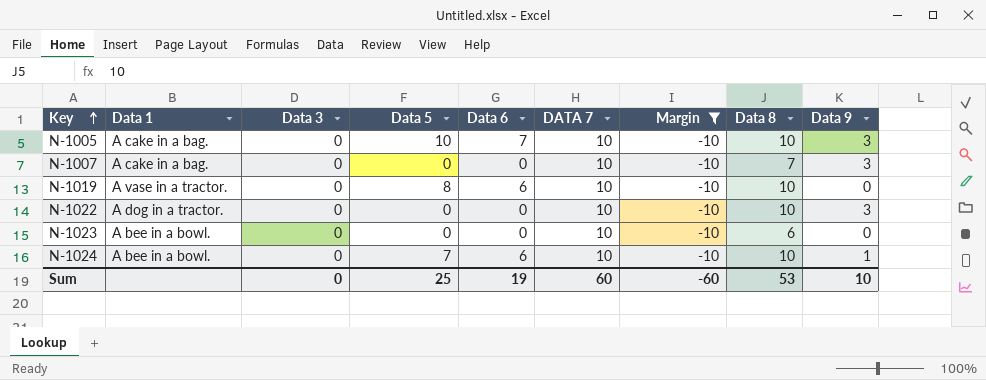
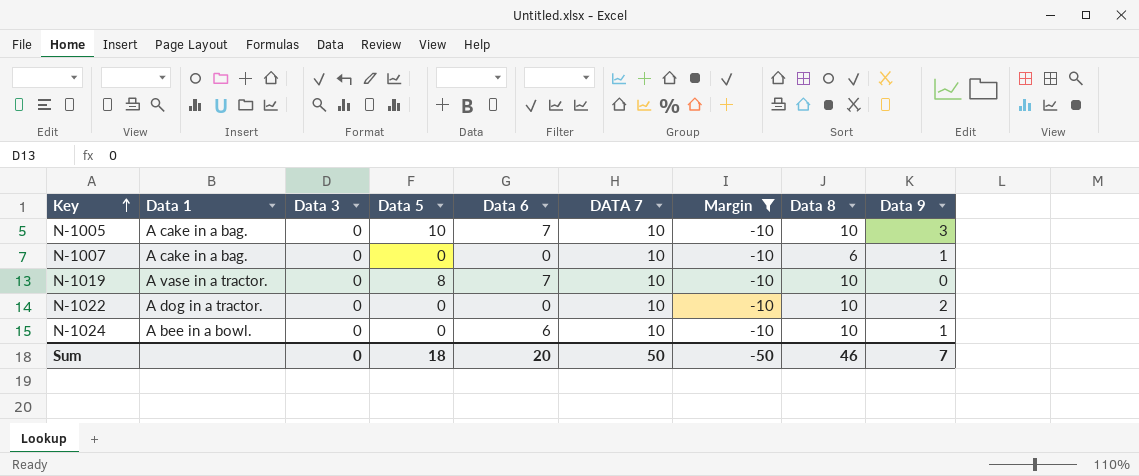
row N-1023: A bee in a bowl. | 0 | 0 | 0 | 10 | -10 | 6 | 0 -> none
N-1007 | Data 8: 7 -> 6
N-1007 | Data 9: 3 -> 1
N-1019 | Data 6: 6 -> 7
N-1022 | Data 9: 3 -> 2
N-1024 | Data 5: 7 -> 0
Sum | Data 5: 25 -> 18
Sum | Data 6: 19 -> 20
Sum | DATA 7: 60 -> 50
Sum | Margin: -60 -> -50
Sum | Data 8: 53 -> 46
Sum | Data 9: 10 -> 7

